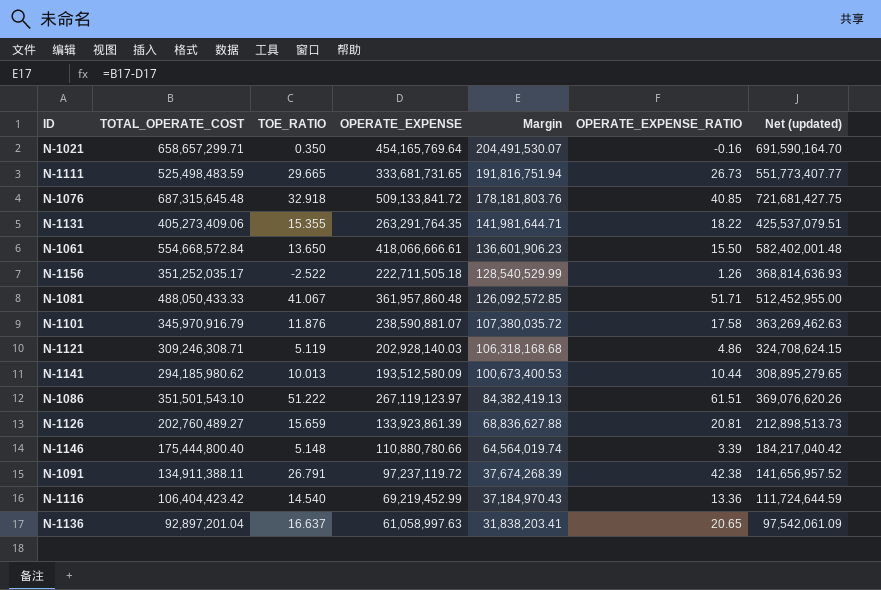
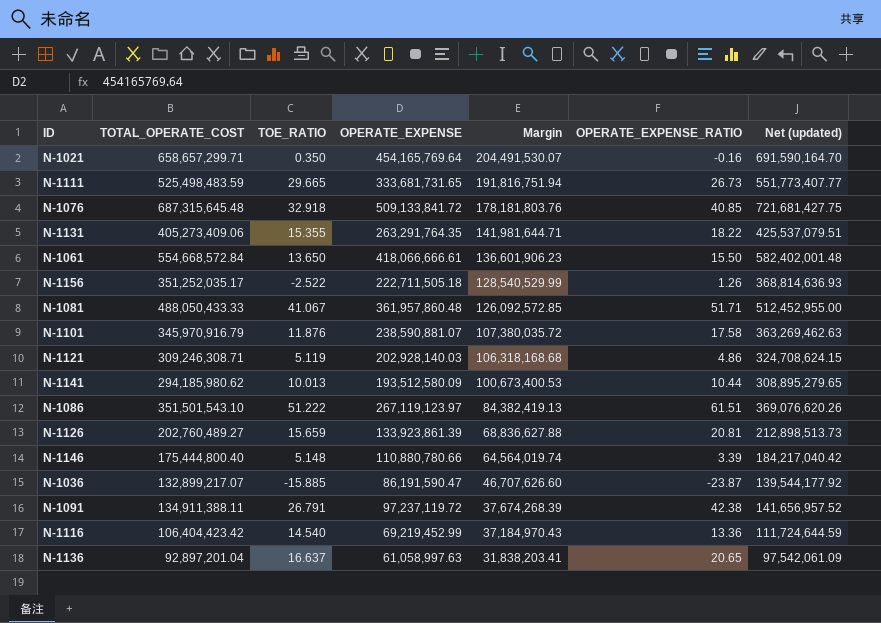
row N-1036: none -> 132,899,217.07 | -15.885 | 86,191,590.47 | 46,707,626.60 | -23.87 | 139,544,177.92

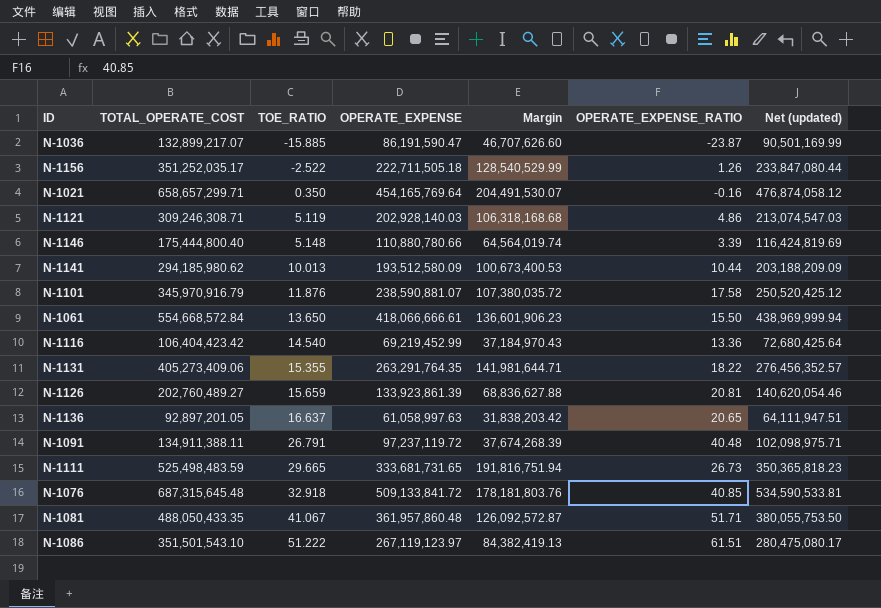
row order: Margin descending -> TOE_RATIO ascending
column Net (updated) | formula: [TOTAL_OPERATE_COST] * 1.05 -> [OPERATE_EXPENSE] * 1.05
N-1136 | TOTAL_OPERATE_COST: 92,897,201.04 -> 92,897,201.05
N-1136 | Margin: 31,838,203.41 -> 31,838,203.42
N-1091 | OPERATE_EXPENSE_RATIO: 42.38 -> 40.48
N-1081 | TOTAL_OPERATE_COST: 488,050,433.33 -> 488,050,433.35
N-1081 | Margin: 126,092,572.85 -> 126,092,572.87

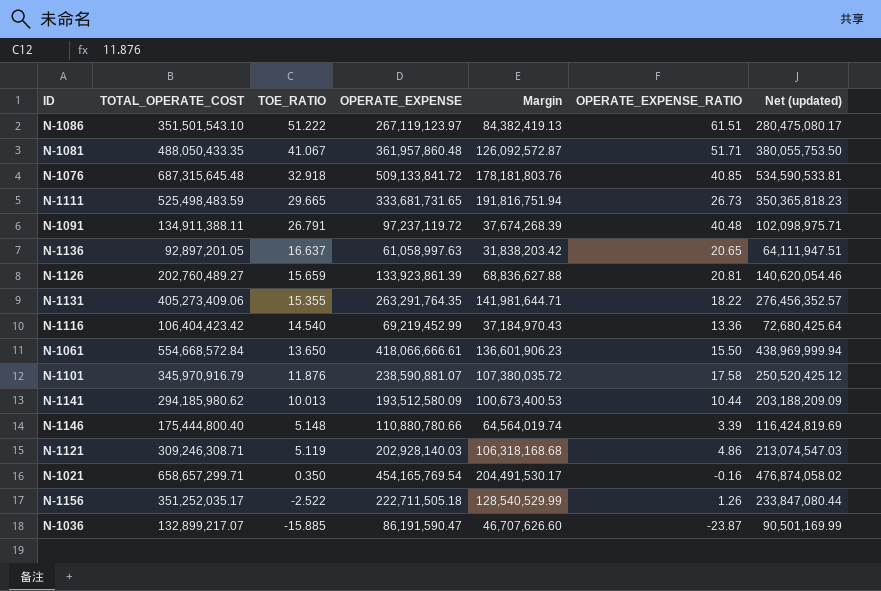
row order: TOE_RATIO ascending -> TOE_RATIO descending
N-1021 | OPERATE_EXPENSE: 454,165,769.64 -> 454,165,769.54
N-1021 | Margin: 204,491,530.07 -> 204,491,530.17
N-1021 | Net (updated): 476,874,058.12 -> 476,874,058.02

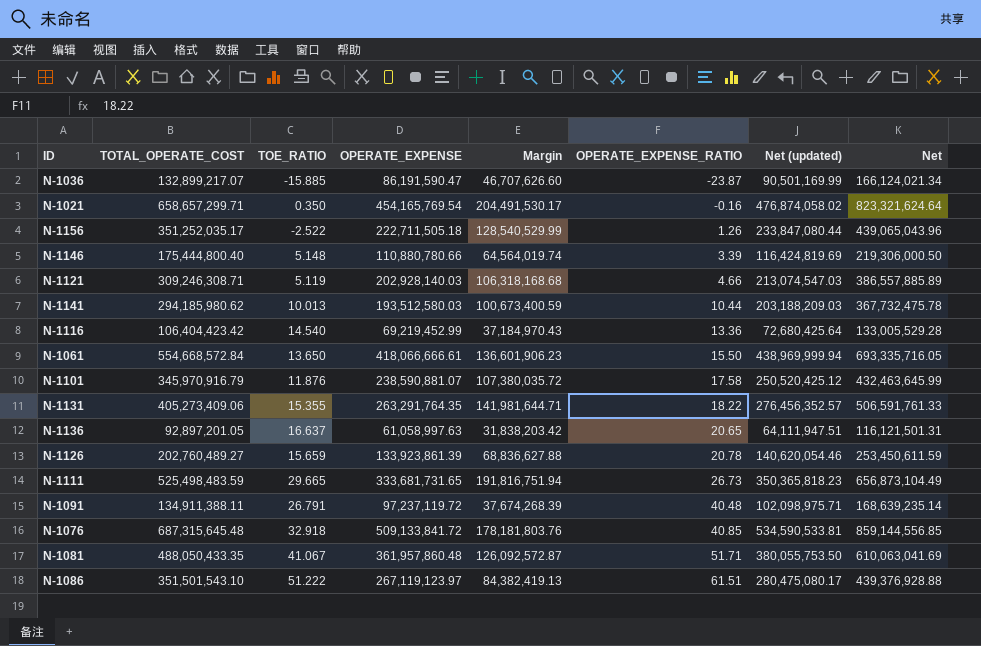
row order: TOE_RATIO descending -> OPERATE_EXPENSE_RATIO ascending
column Net | formula: none -> [TOTAL_OPERATE_COST] * 1.25
N-1121 | OPERATE_EXPENSE_RATIO: 4.86 -> 4.66
N-1141 | OPERATE_EXPENSE: 193,512,580.09 -> 193,512,580.03
N-1141 | Margin: 100,673,400.53 -> 100,673,400.59
N-1141 | Net (updated): 203,188,209.09 -> 203,188,209.03
N-1126 | OPERATE_EXPENSE_RATIO: 20.81 -> 20.78

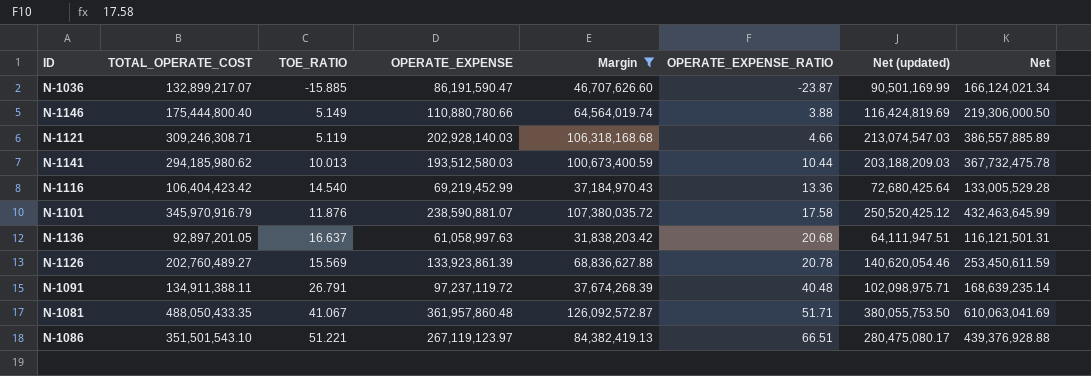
filter: none -> Margin <= 126,092,572.87
N-1146 | TOE_RATIO: 5.148 -> 5.149
N-1146 | OPERATE_EXPENSE_RATIO: 3.39 -> 3.88
N-1136 | OPERATE_EXPENSE_RATIO: 20.65 -> 20.68
N-1126 | TOE_RATIO: 15.659 -> 15.569
N-1086 | TOE_RATIO: 51.222 -> 51.221
N-1086 | OPERATE_EXPENSE_RATIO: 61.51 -> 66.51

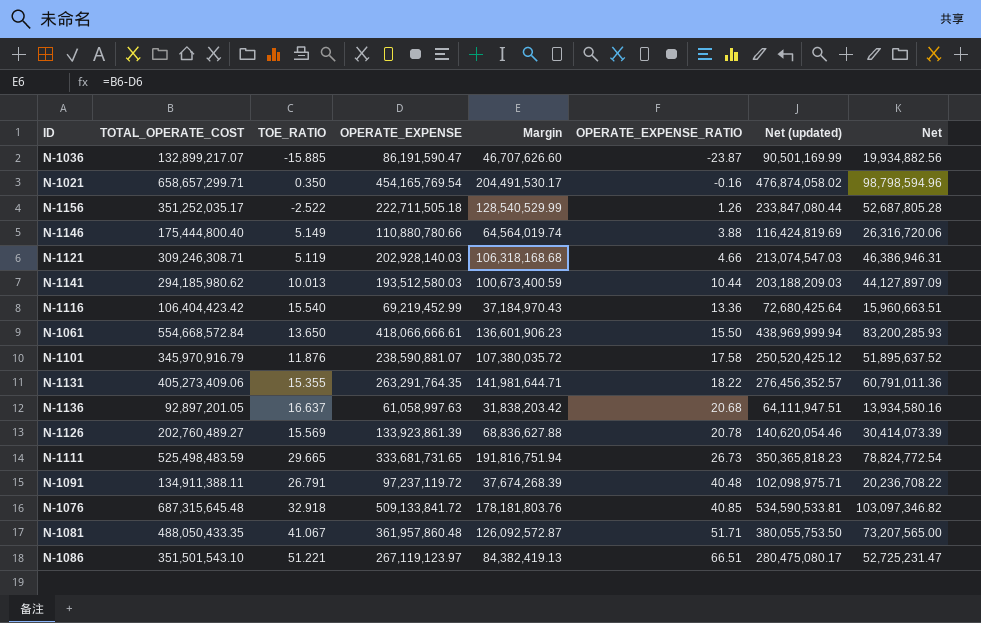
filter: Margin <= 126,092,572.87 -> none
column Net | formula: [TOTAL_OPERATE_COST] * 1.25 -> [TOTAL_OPERATE_COST] * 0.15
N-1116 | TOE_RATIO: 14.540 -> 15.540

